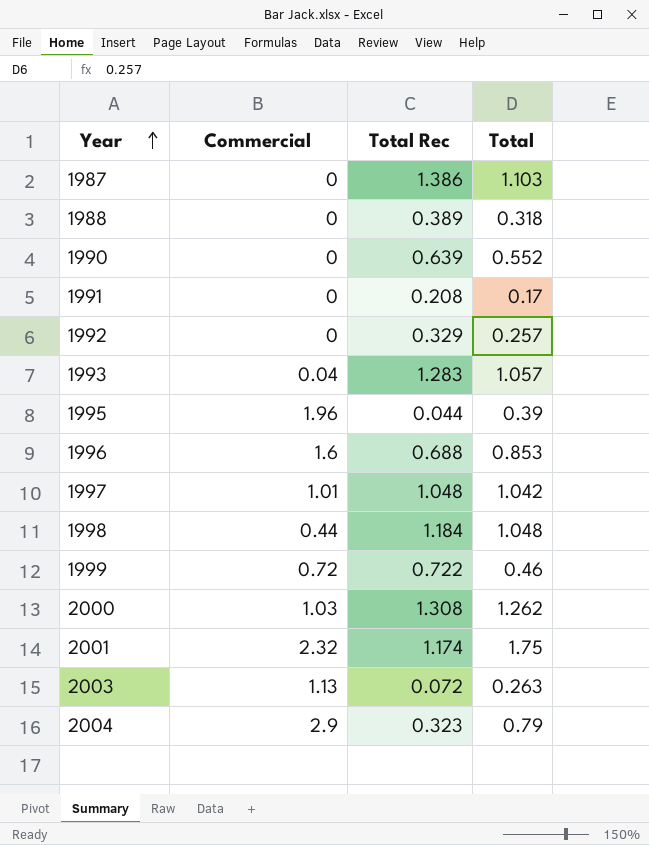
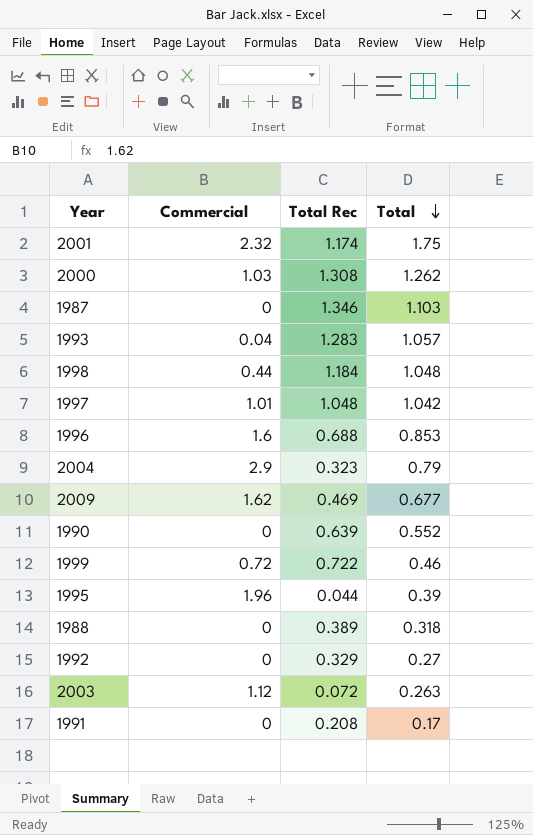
row order: Year ascending -> Total descending
1987 | Total Rec: 1.386 -> 1.346
row 2009: none -> 1.62 | 0.469 | 0.677
1992 | Total: 0.257 -> 0.27
2003 | Commercial: 1.13 -> 1.12

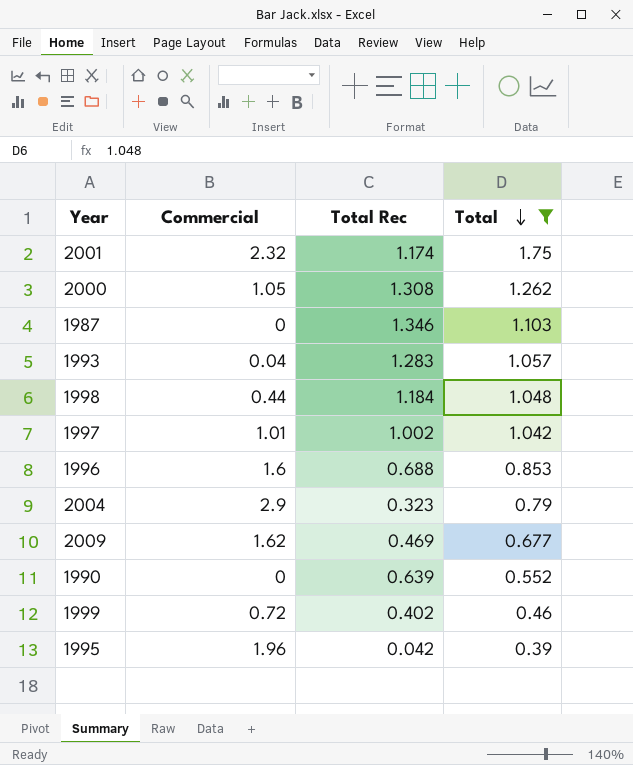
filter: none -> Total >= 0.39
2000 | Commercial: 1.03 -> 1.05
1997 | Total Rec: 1.048 -> 1.002
1999 | Total Rec: 0.722 -> 0.402
1995 | Total Rec: 0.044 -> 0.042

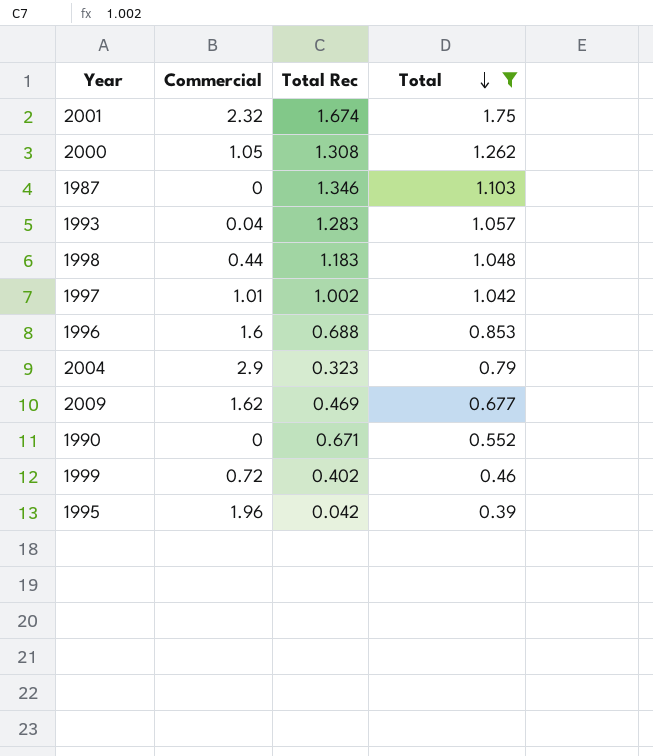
2001 | Total Rec: 1.174 -> 1.674
1998 | Total Rec: 1.184 -> 1.183
1990 | Total Rec: 0.639 -> 0.671

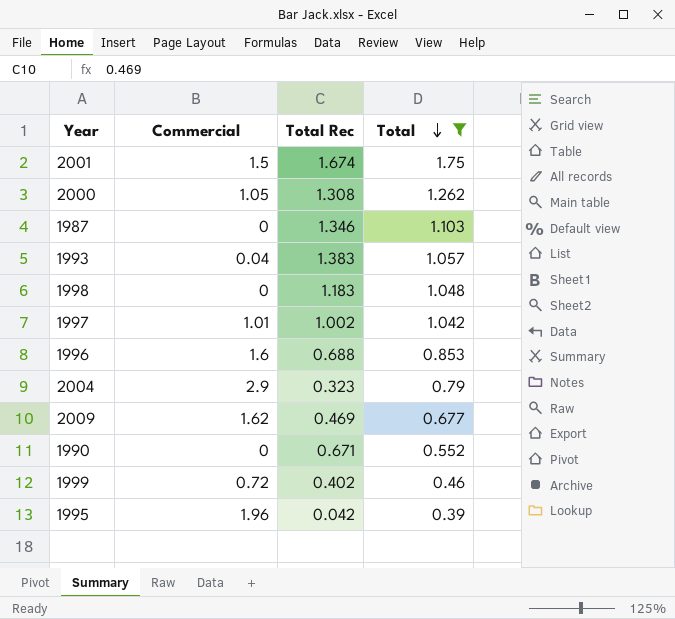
2001 | Commercial: 2.32 -> 1.5
1993 | Total Rec: 1.283 -> 1.383
1998 | Commercial: 0.44 -> 0

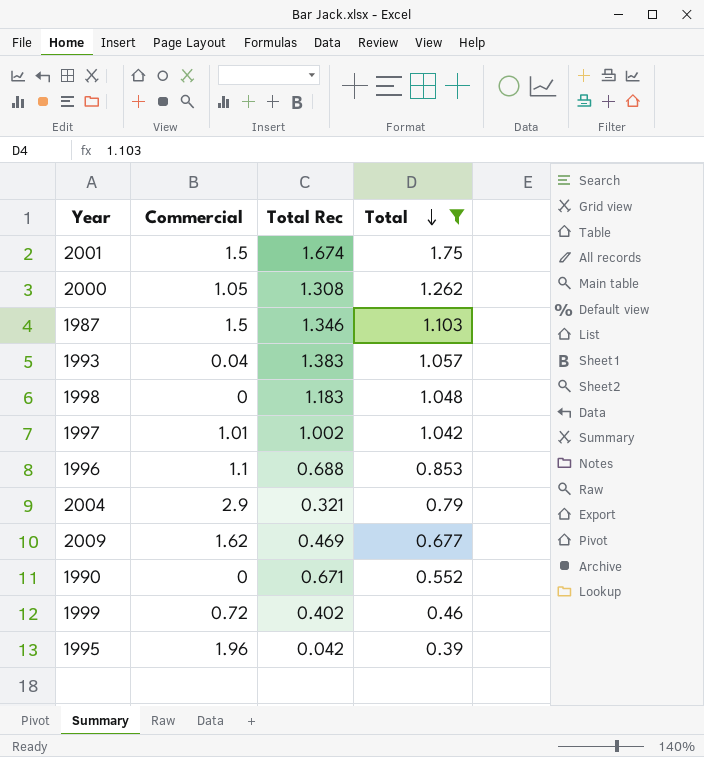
1987 | Commercial: 0 -> 1.5
1996 | Commercial: 1.6 -> 1.1
2004 | Total Rec: 0.323 -> 0.321

